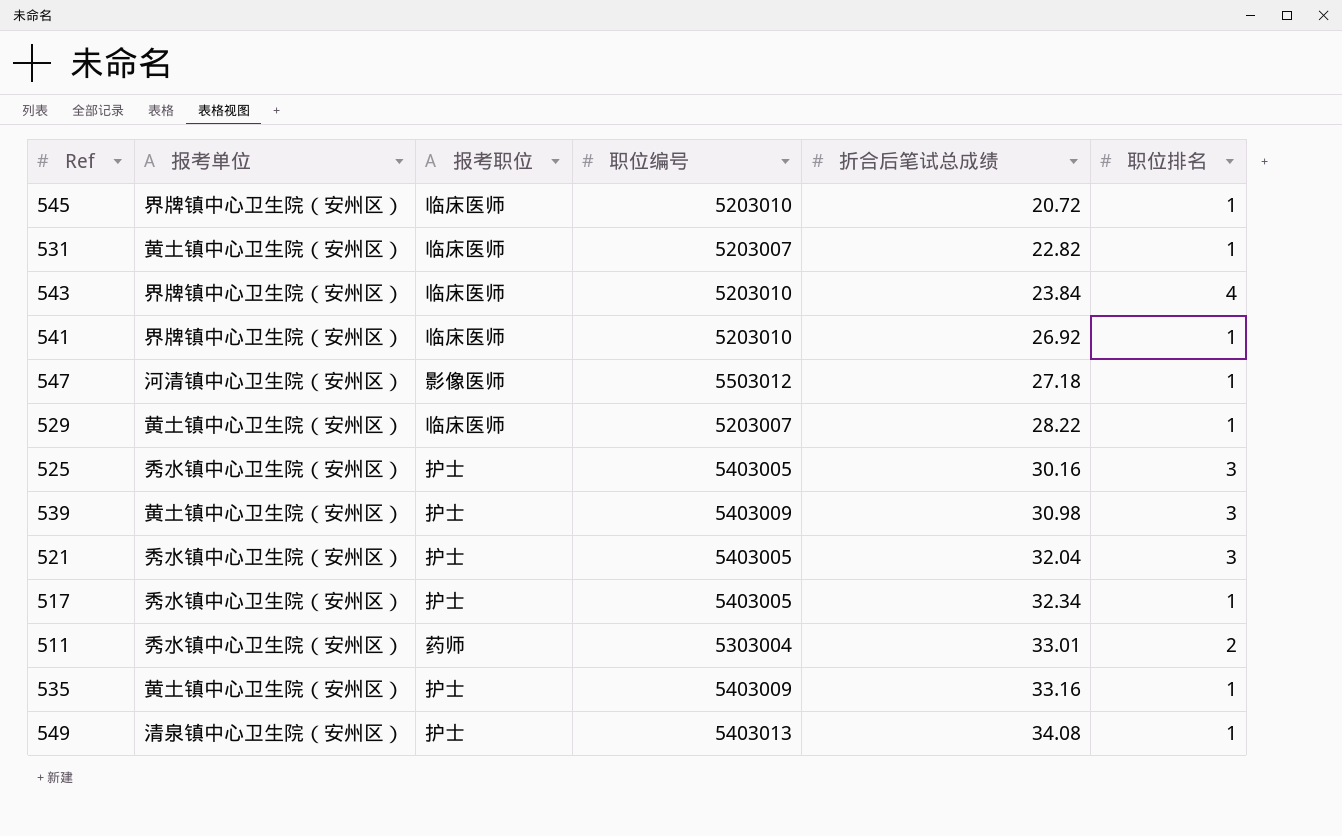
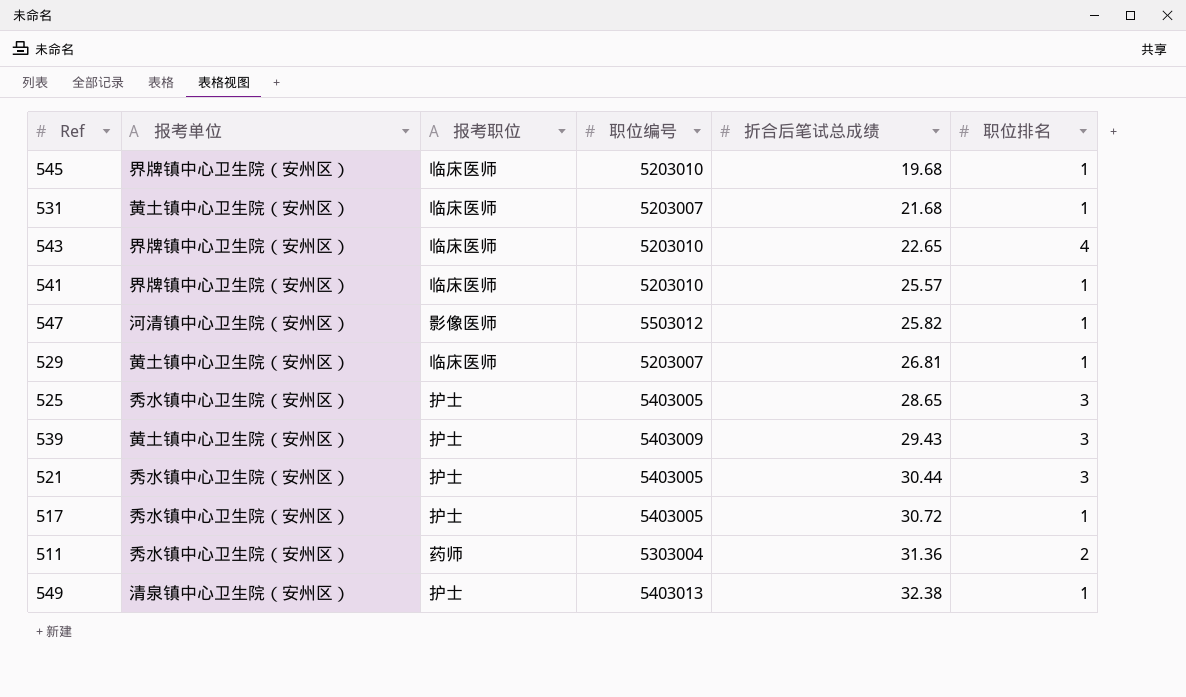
row 535: 黄土镇中心卫生院（安州区） | 护士 | 5403009 | 33.16 | 1 -> none
545 | 折合后笔试总成绩: 20.72 -> 19.68
531 | 折合后笔试总成绩: 22.82 -> 21.68
543 | 折合后笔试总成绩: 23.84 -> 22.65
541 | 折合后笔试总成绩: 26.92 -> 25.57
547 | 折合后笔试总成绩: 27.18 -> 25.82
529 | 折合后笔试总成绩: 28.22 -> 26.81
525 | 折合后笔试总成绩: 30.16 -> 28.65
539 | 折合后笔试总成绩: 30.98 -> 29.43
521 | 折合后笔试总成绩: 32.04 -> 30.44
517 | 折合后笔试总成绩: 32.34 -> 30.72
511 | 折合后笔试总成绩: 33.01 -> 31.36
549 | 折合后笔试总成绩: 34.08 -> 32.38

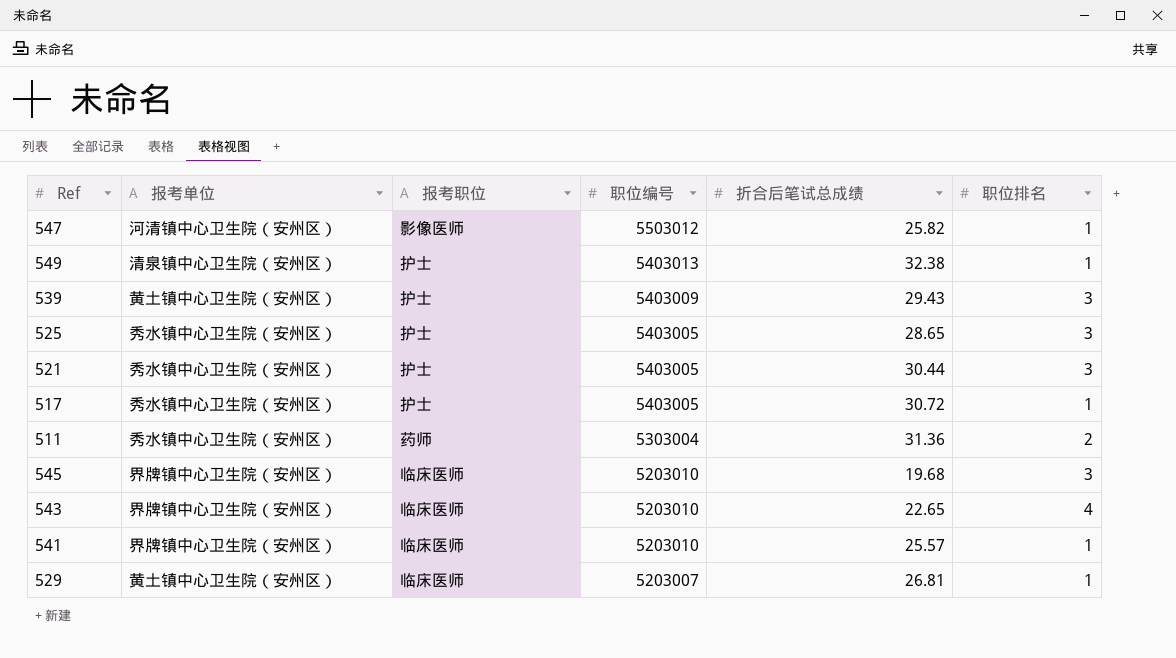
row order: 折合后笔试总成绩 ascending -> 职位编号 descending
row 531: 黄土镇中心卫生院（安州区） | 临床医师 | 5203007 | 21.68 | 1 -> none
545 | 职位排名: 1 -> 3

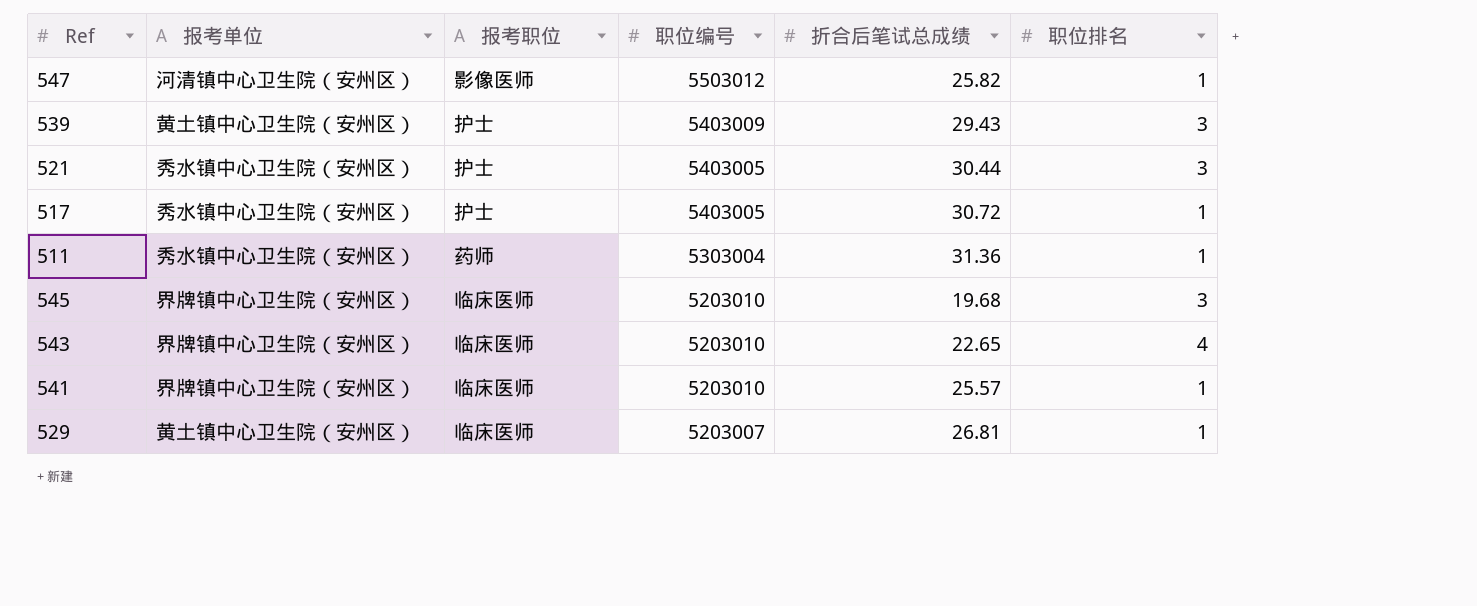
row 549: 清泉镇中心卫生院（安州区） | 护士 | 5403013 | 32.38 | 1 -> none
row 525: 秀水镇中心卫生院（安州区） | 护士 | 5403005 | 28.65 | 3 -> none
511 | 职位排名: 2 -> 1

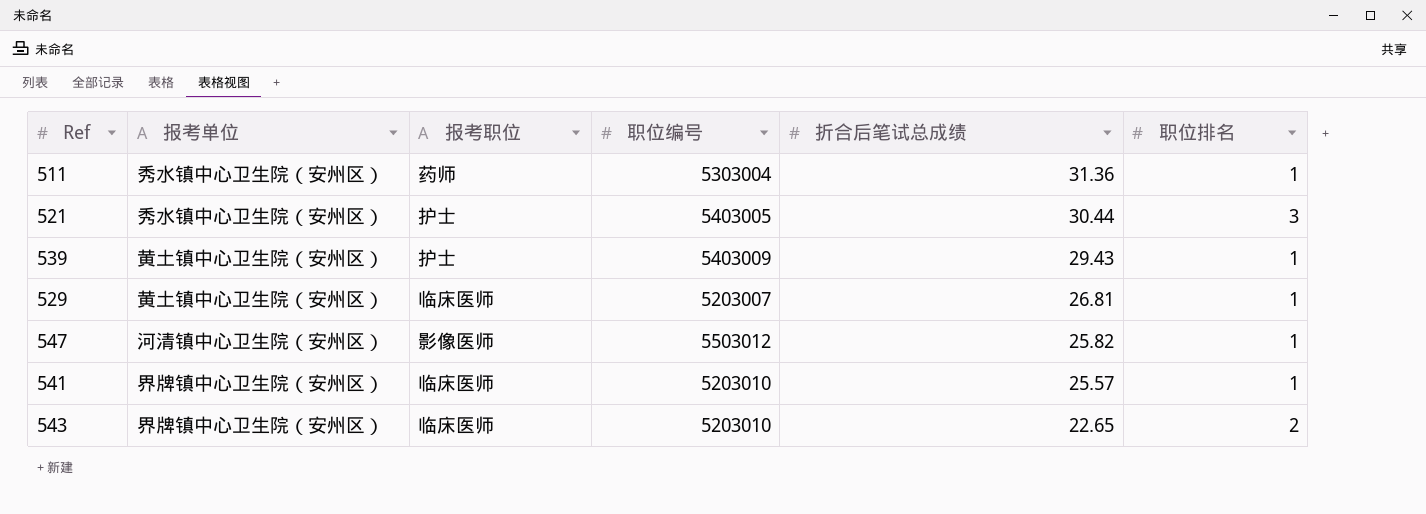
row order: 职位编号 descending -> 折合后笔试总成绩 descending
row 517: 秀水镇中心卫生院（安州区） | 护士 | 5403005 | 30.72 | 1 -> none
row 545: 界牌镇中心卫生院（安州区） | 临床医师 | 5203010 | 19.68 | 3 -> none
539 | 职位排名: 3 -> 1
543 | 职位排名: 4 -> 2

